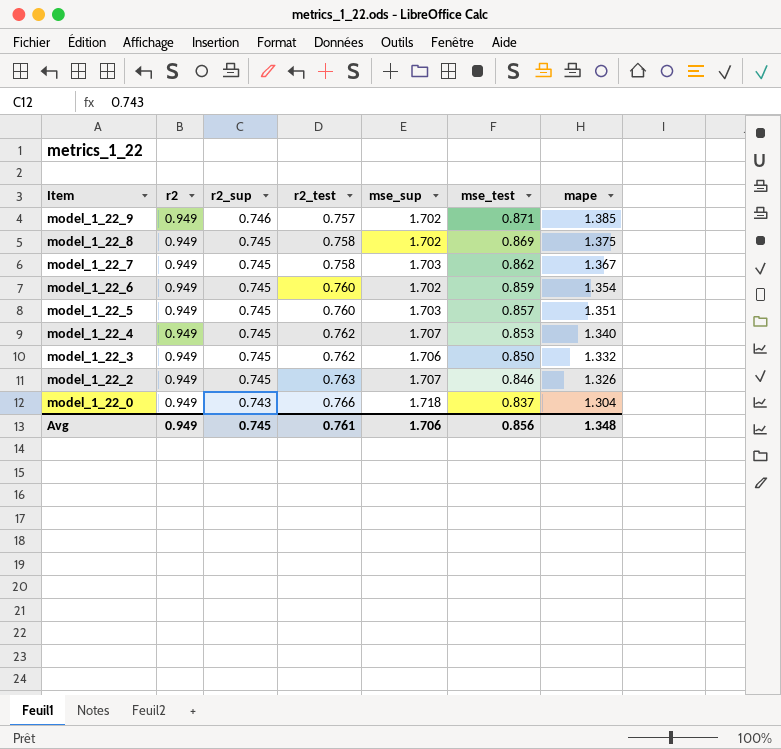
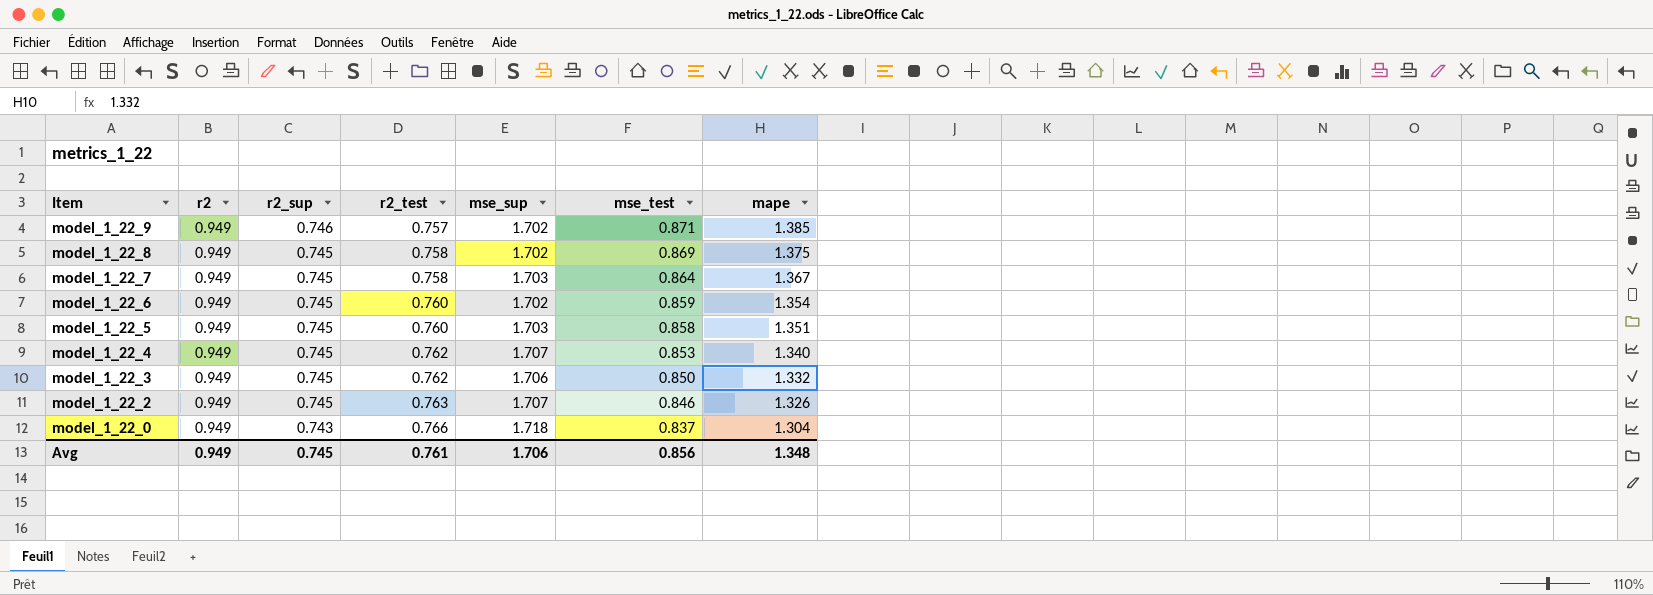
model_1_22_7 | mse_test: 0.862 -> 0.864
model_1_22_5 | mse_test: 0.857 -> 0.858

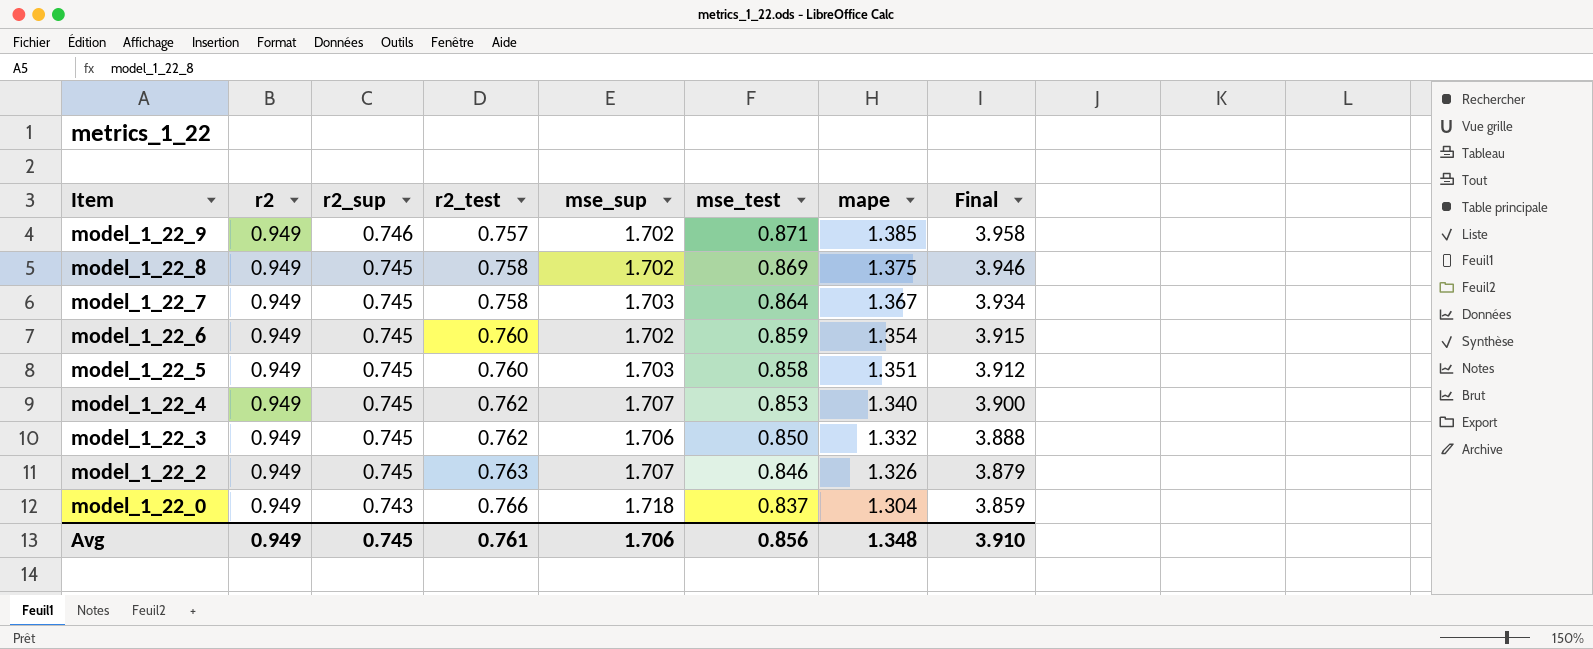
column Final | formula: none -> [mse_sup] + [mse_test] + [mape]

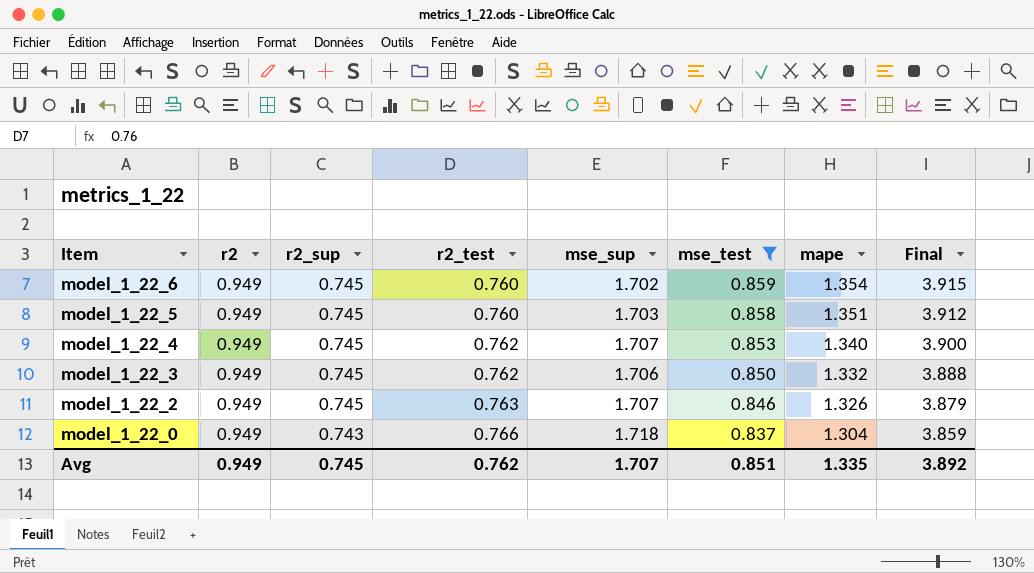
filter: none -> mse_test <= 0.859
Avg | r2_test: 0.761 -> 0.762
Avg | mse_sup: 1.706 -> 1.707
Avg | mse_test: 0.856 -> 0.851
Avg | mape: 1.348 -> 1.335
Avg | Final: 3.910 -> 3.892

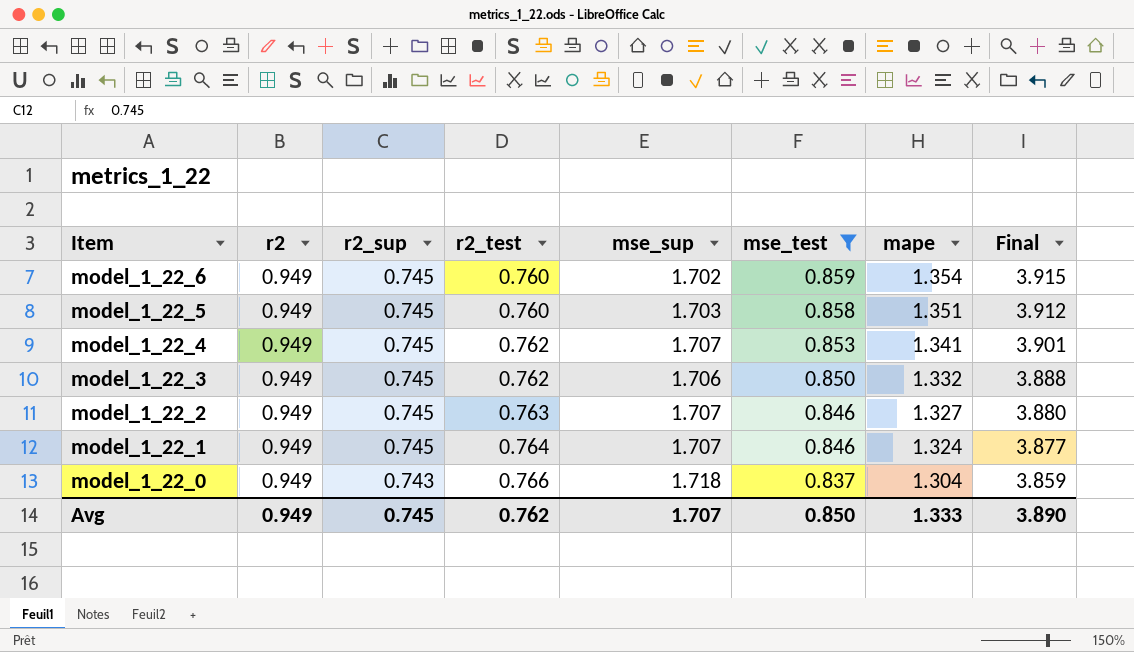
model_1_22_4 | mape: 1.340 -> 1.341
model_1_22_4 | Final: 3.900 -> 3.901
model_1_22_2 | mape: 1.326 -> 1.327
model_1_22_2 | Final: 3.879 -> 3.880
row model_1_22_1: none -> 0.949 | 0.745 | 0.764 | 1.707 | 0.846 | 1.324 | 3.877
Avg | mse_test: 0.851 -> 0.850
Avg | mape: 1.335 -> 1.333
Avg | Final: 3.892 -> 3.890

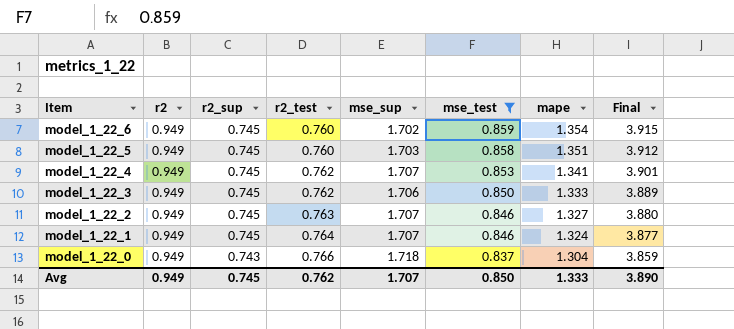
model_1_22_3 | mape: 1.332 -> 1.333
model_1_22_3 | Final: 3.888 -> 3.889

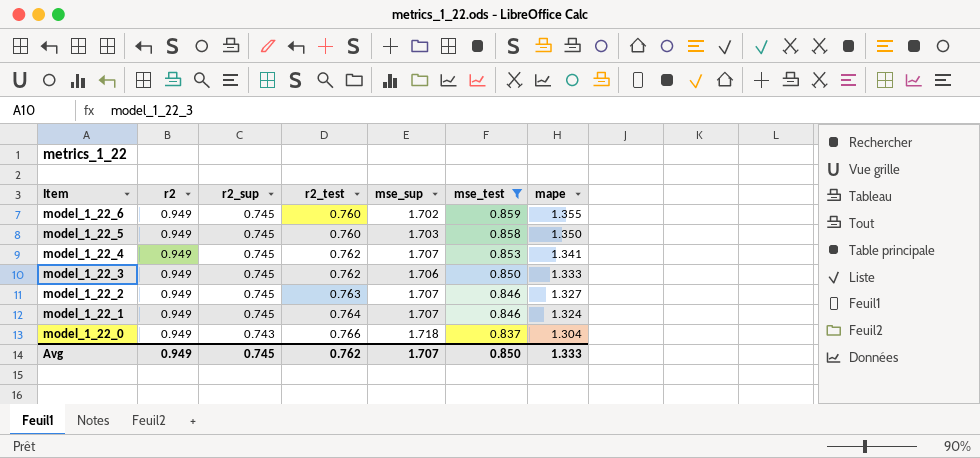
column Final | formula: [mse_sup] + [mse_test] + [mape] -> none
model_1_22_6 | mape: 1.354 -> 1.355
model_1_22_5 | mape: 1.351 -> 1.350

